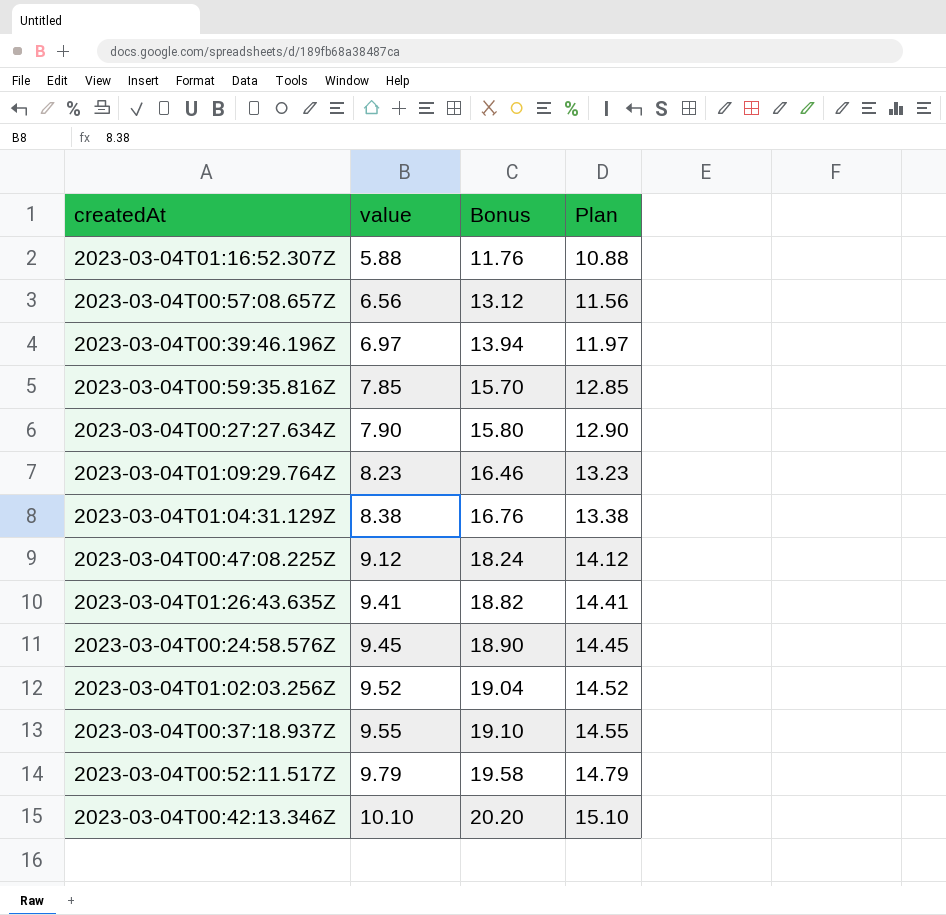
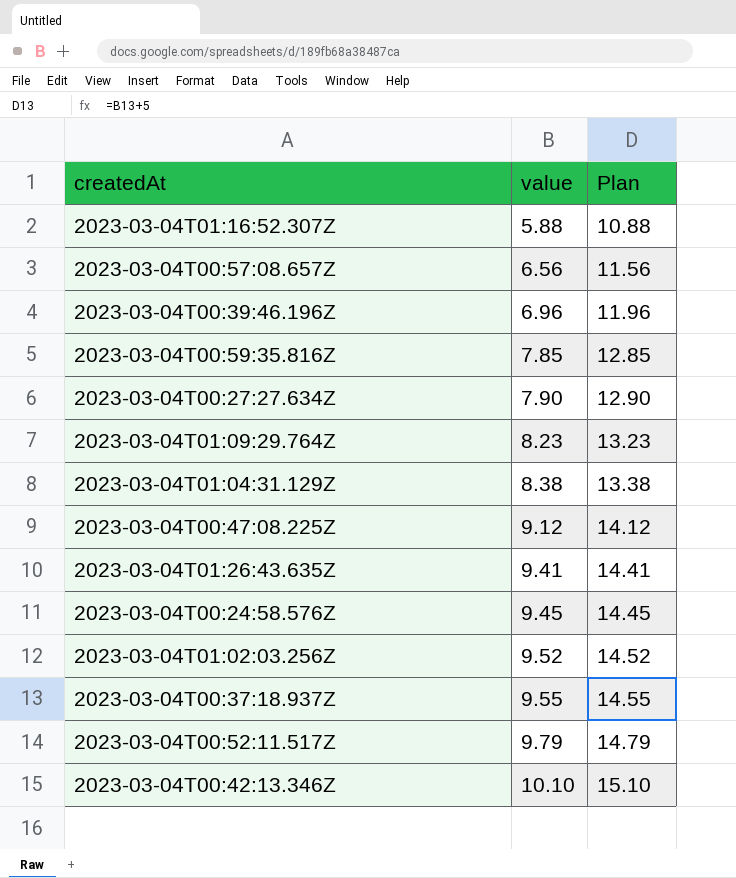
column Bonus | formula: [value] * 2 -> none
2023-03-04T00:39:46.196Z | value: 6.97 -> 6.96
2023-03-04T00:39:46.196Z | Plan: 11.97 -> 11.96

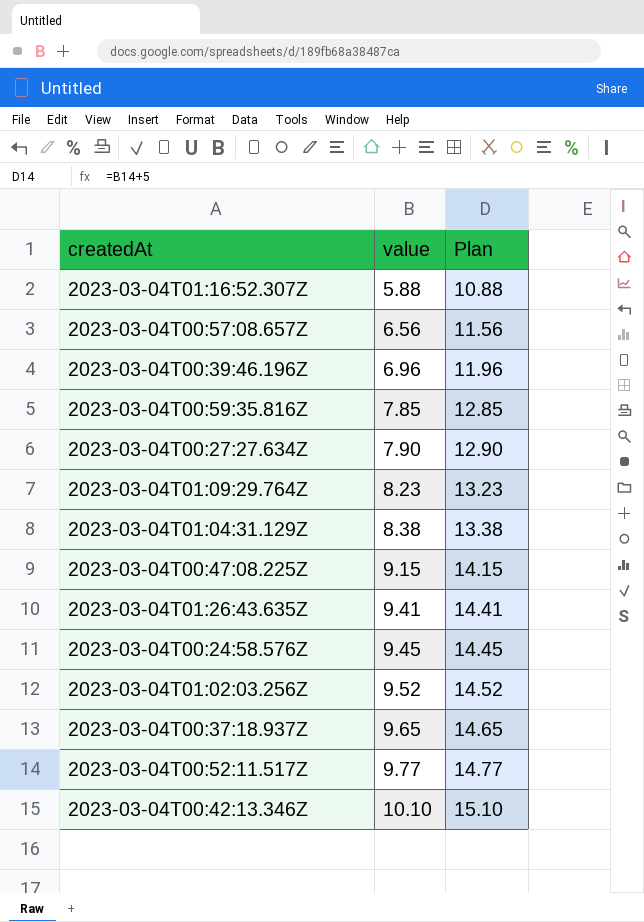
2023-03-04T00:47:08.225Z | value: 9.12 -> 9.15
2023-03-04T00:47:08.225Z | Plan: 14.12 -> 14.15
2023-03-04T00:37:18.937Z | value: 9.55 -> 9.65
2023-03-04T00:37:18.937Z | Plan: 14.55 -> 14.65
2023-03-04T00:52:11.517Z | value: 9.79 -> 9.77
2023-03-04T00:52:11.517Z | Plan: 14.79 -> 14.77

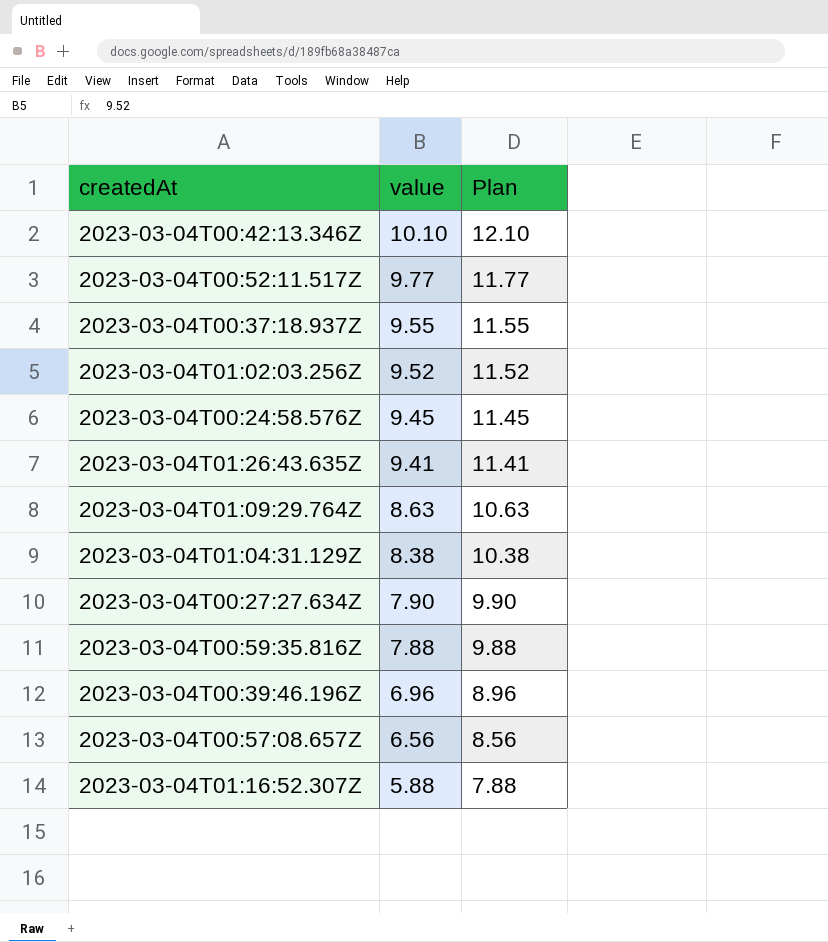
row order: value ascending -> value descending
column Plan | formula: [value] + 5 -> [value] + 2
row 2023-03-04T00:47:08.225Z: 9.15 | 14.15 -> none
2023-03-04T00:37:18.937Z | value: 9.65 -> 9.55
2023-03-04T01:09:29.764Z | value: 8.23 -> 8.63
2023-03-04T00:59:35.816Z | value: 7.85 -> 7.88

